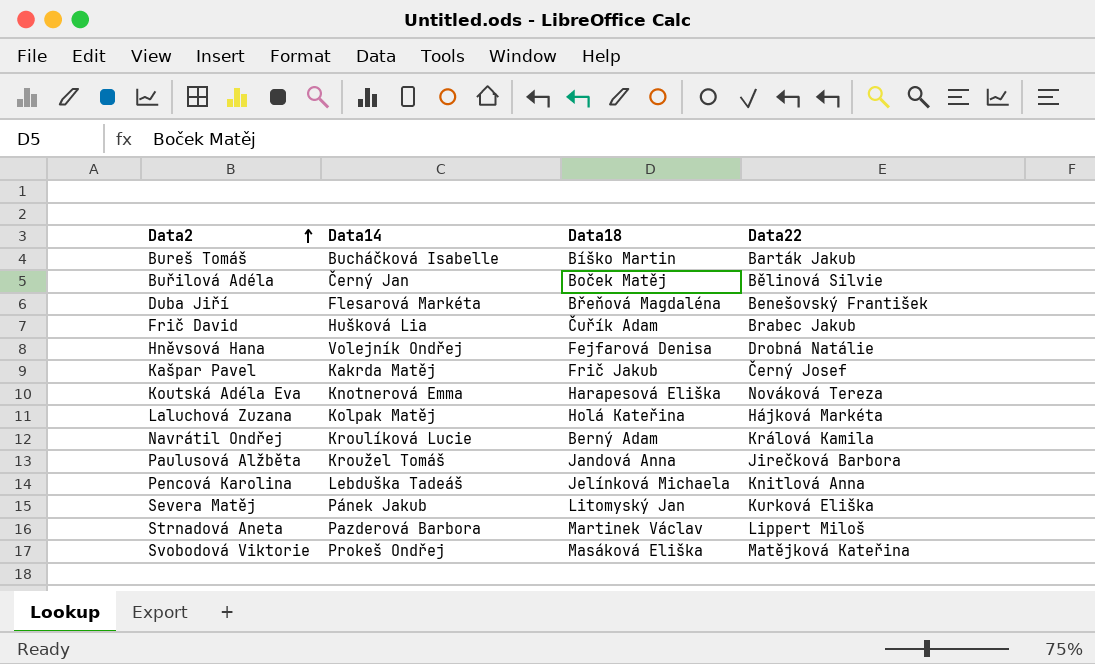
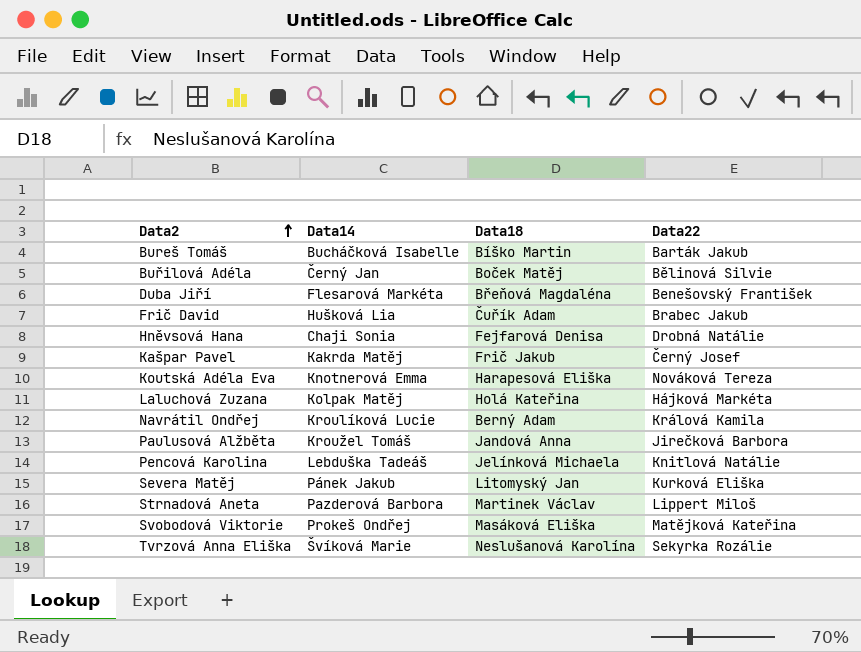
Hněvsová Hana | Data14: Volejník Ondřej -> Chaji Sonia
Pencová Karolina | Data22: Knitlová Anna -> Knitlová Natálie
row Tvrzová Anna Eliška: none -> Švíková Marie | Neslušanová Karolína | Sekyrka Rozálie

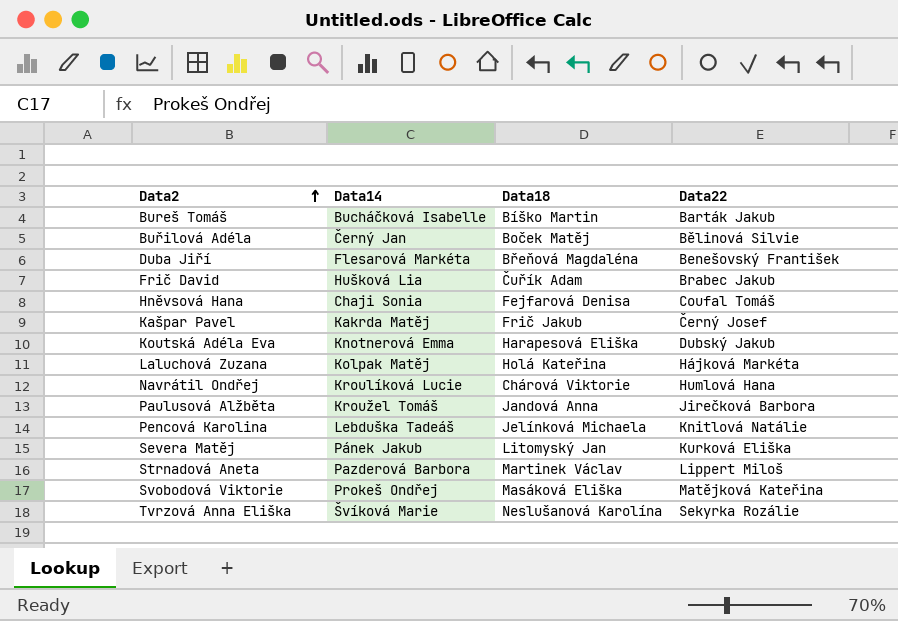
Hněvsová Hana | Data22: Drobná Natálie -> Coufal Tomáš
Koutská Adéla Eva | Data22: Nováková Tereza -> Dubský Jakub
Navrátil Ondřej | Data18: Berný Adam -> Chárová Viktorie
Navrátil Ondřej | Data22: Králová Kamila -> Humlová Hana

